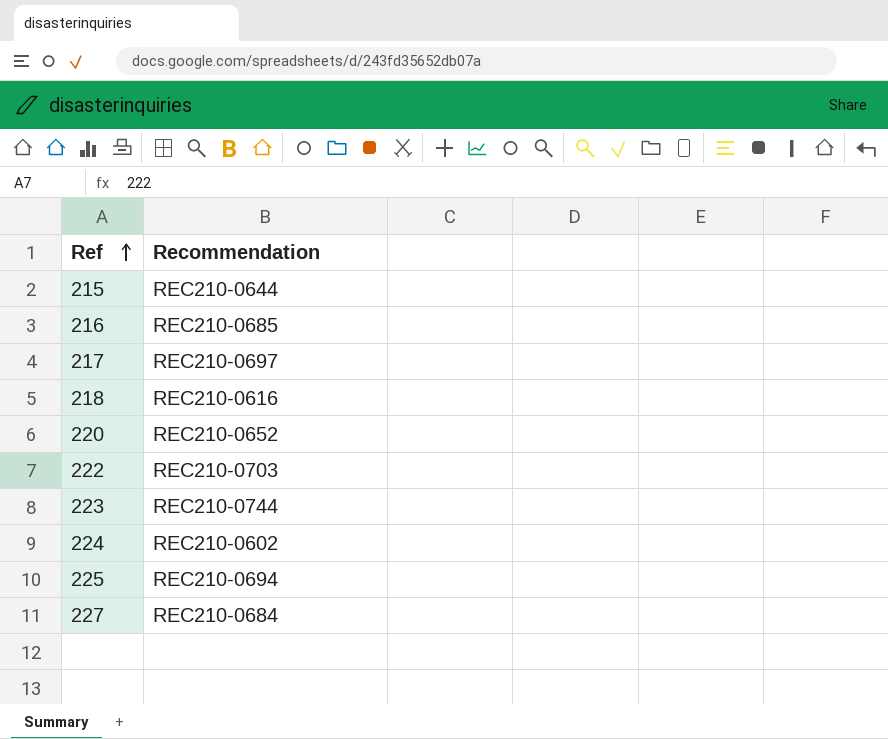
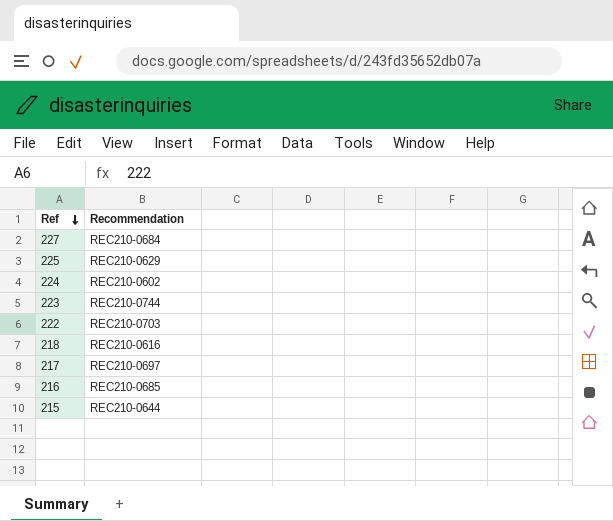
row order: Ref ascending -> Ref descending
row 220: REC210-0652 -> none
225 | Recommendation: REC210-0694 -> REC210-0629

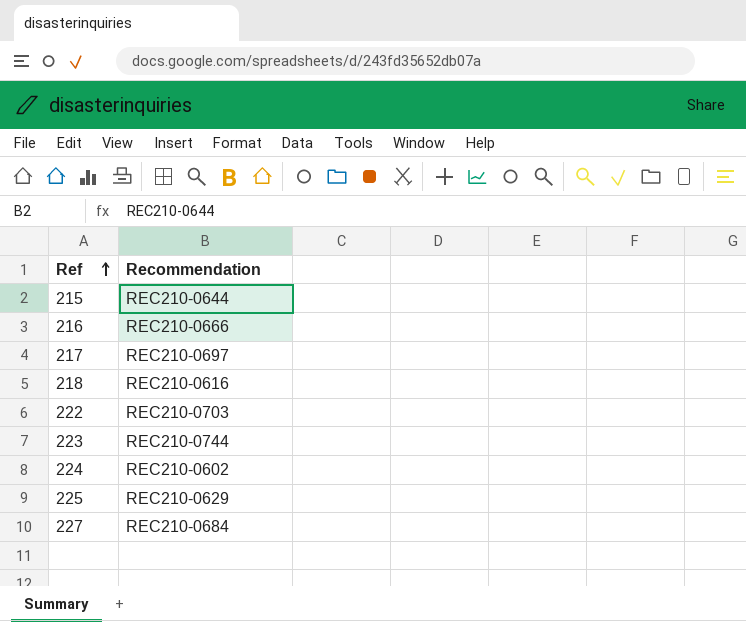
row order: Ref descending -> Ref ascending
216 | Recommendation: REC210-0685 -> REC210-0666

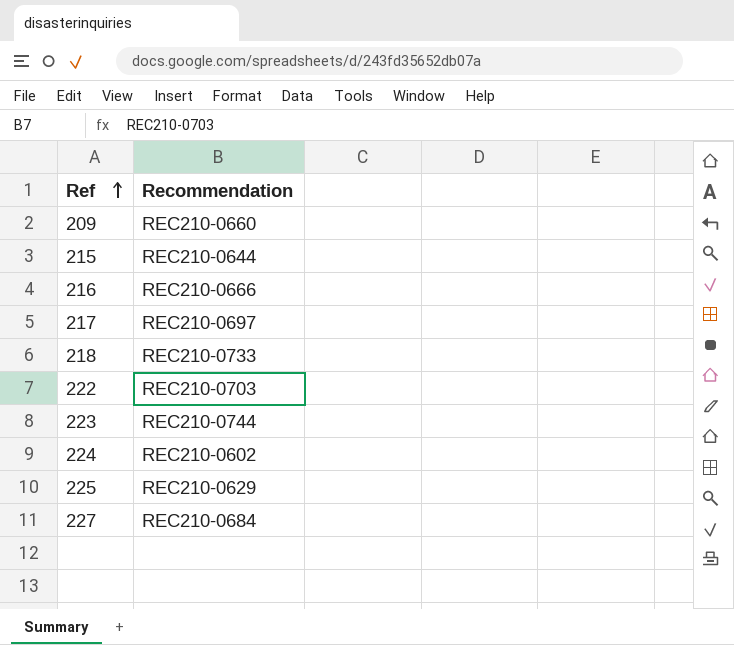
row 209: none -> REC210-0660
218 | Recommendation: REC210-0616 -> REC210-0733

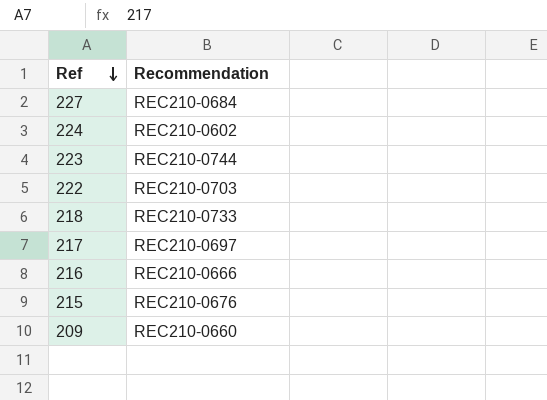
row order: Ref ascending -> Ref descending
row 225: REC210-0629 -> none
215 | Recommendation: REC210-0644 -> REC210-0676

